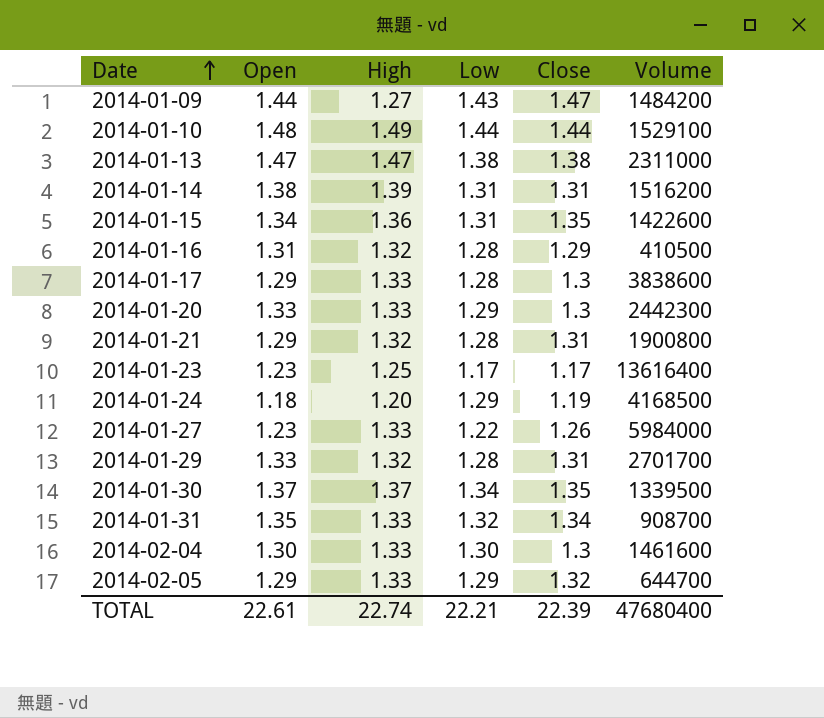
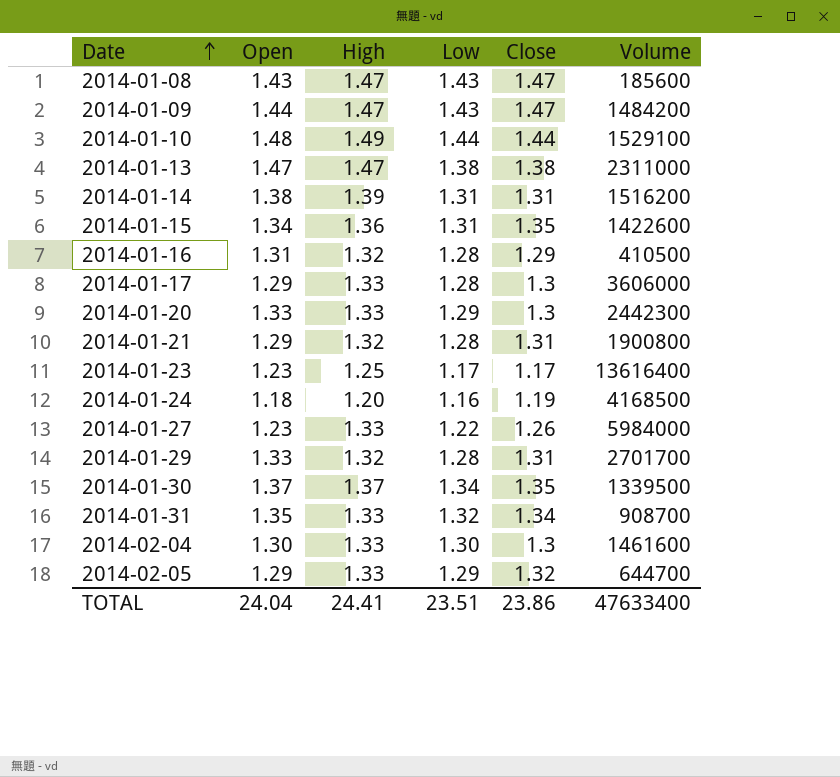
row 2014-01-08: none -> 1.43 | 1.47 | 1.43 | 1.47 | 185600
2014-01-09 | High: 1.27 -> 1.47
2014-01-17 | Volume: 3838600 -> 3606000
2014-01-24 | Low: 1.29 -> 1.16
TOTAL | Open: 22.61 -> 24.04
TOTAL | High: 22.74 -> 24.41
TOTAL | Low: 22.21 -> 23.51
TOTAL | Close: 22.39 -> 23.86
TOTAL | Volume: 47680400 -> 47633400

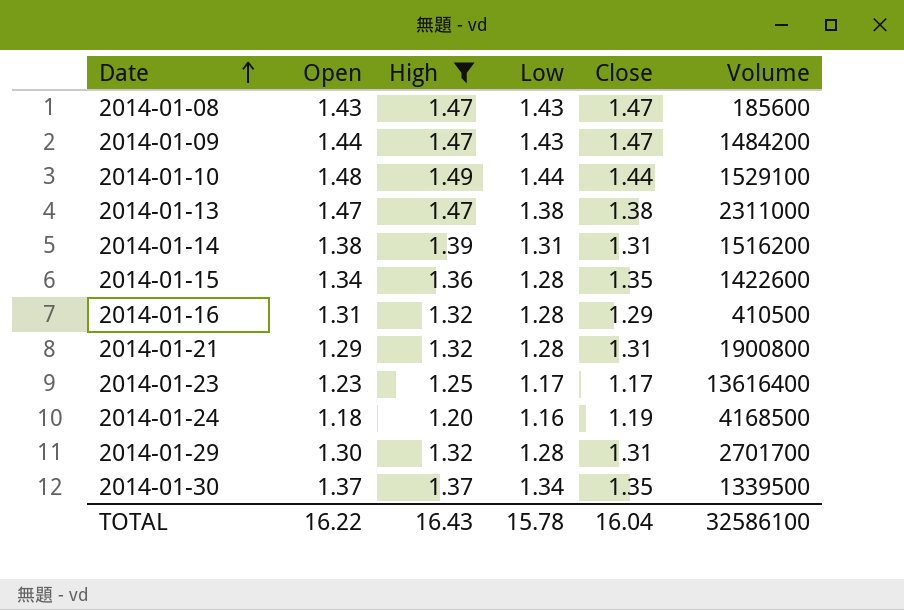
filter: none -> High != 1.33
2014-01-15 | Low: 1.31 -> 1.28
2014-01-29 | Open: 1.33 -> 1.30
TOTAL | Open: 24.04 -> 16.22
TOTAL | High: 24.41 -> 16.43
TOTAL | Low: 23.51 -> 15.78
TOTAL | Close: 23.86 -> 16.04
TOTAL | Volume: 47633400 -> 32586100

